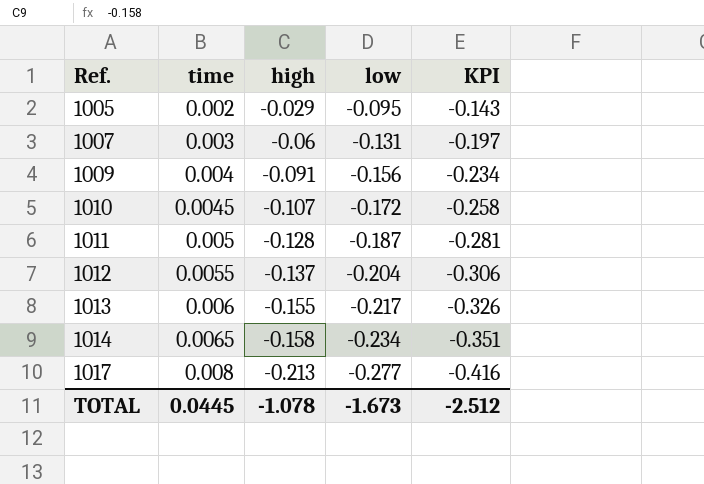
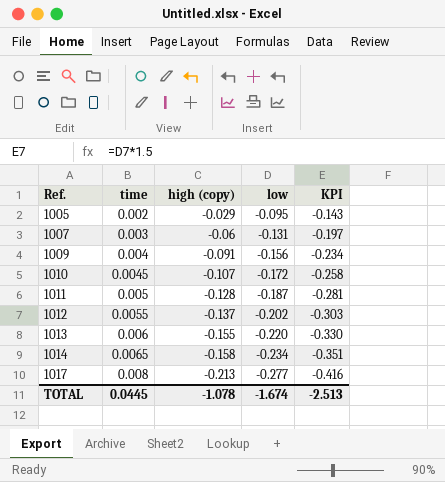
column name: high -> high (copy)
1012 | low: -0.204 -> -0.202
1012 | KPI: -0.306 -> -0.303
1013 | low: -0.217 -> -0.220
1013 | KPI: -0.326 -> -0.330
TOTAL | low: -1.673 -> -1.674
TOTAL | KPI: -2.512 -> -2.513

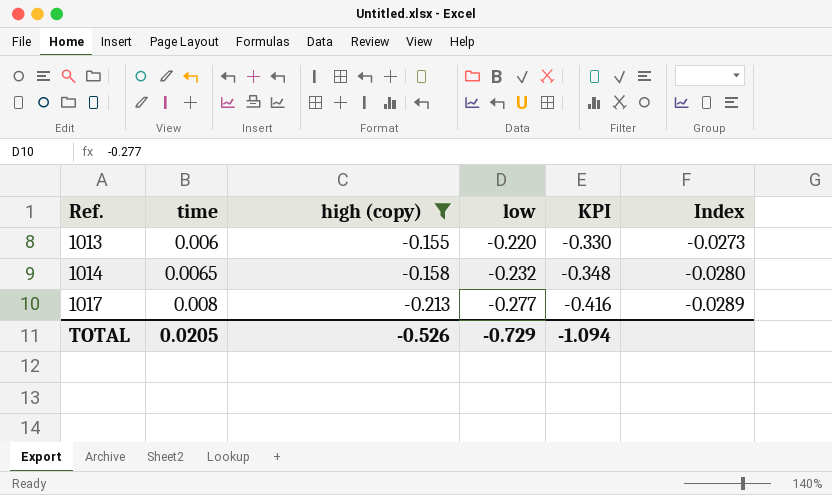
filter: none -> high (copy) <= -0.155
column Index | formula: none -> [time] / [low]
1014 | low: -0.234 -> -0.232
1014 | KPI: -0.351 -> -0.348
TOTAL | time: 0.0445 -> 0.0205
TOTAL | high (copy): -1.078 -> -0.526
TOTAL | low: -1.674 -> -0.729
TOTAL | KPI: -2.513 -> -1.094

